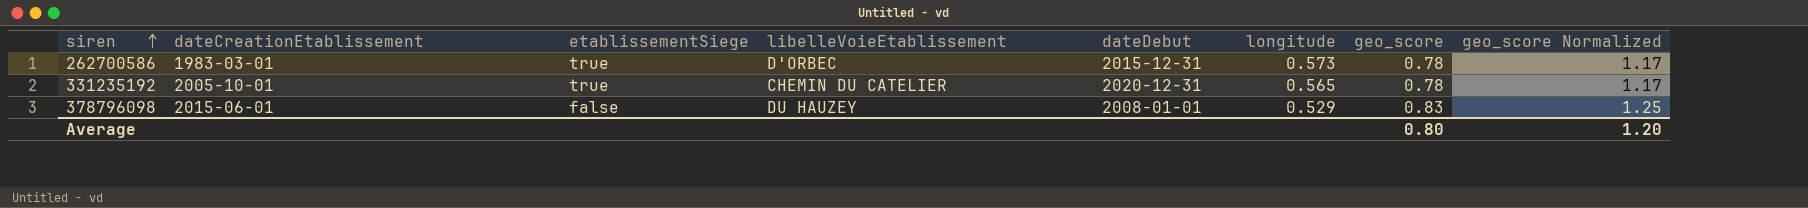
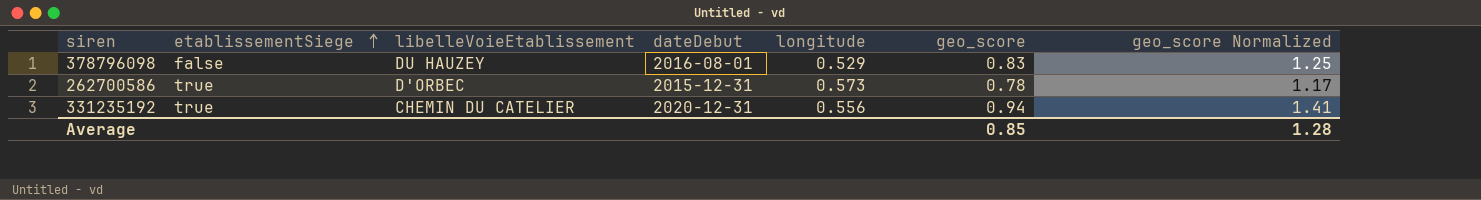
row order: siren ascending -> etablissementSiege ascending
column dateCreationEtablissement | position: 2 -> none
378796098 | dateDebut: 2008-01-01 -> 2016-08-01
331235192 | longitude: 0.565 -> 0.556
331235192 | geo_score: 0.78 -> 0.94
331235192 | geo_score Normalized: 1.17 -> 1.41
Average | geo_score: 0.80 -> 0.85
Average | geo_score Normalized: 1.20 -> 1.28

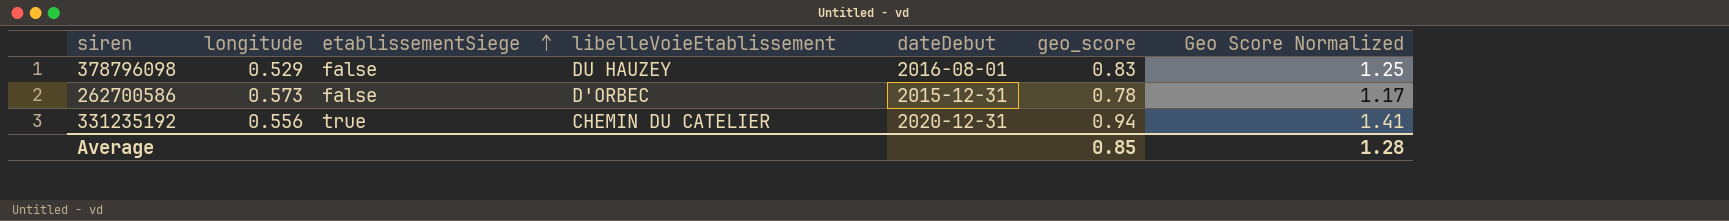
column longitude | position: 5 -> 2
column name: geo_score Normalized -> Geo Score Normalized
262700586 | etablissementSiege: true -> false

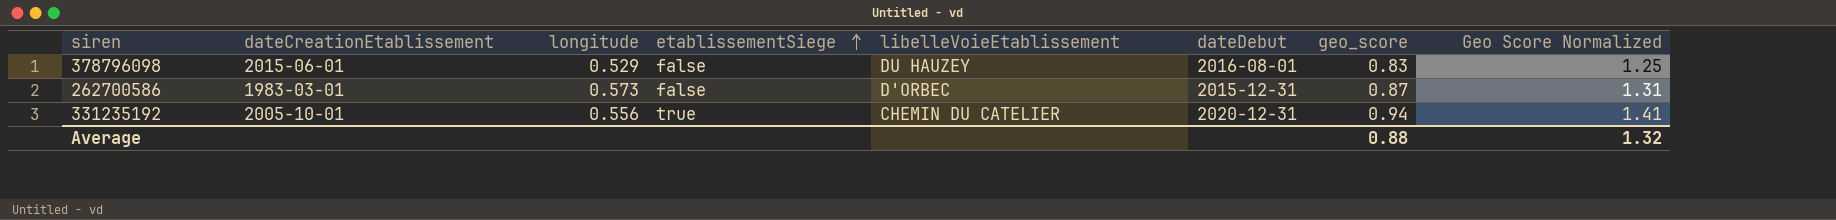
column dateCreationEtablissement | position: none -> 2
262700586 | geo_score: 0.78 -> 0.87
262700586 | Geo Score Normalized: 1.17 -> 1.31
Average | geo_score: 0.85 -> 0.88
Average | Geo Score Normalized: 1.28 -> 1.32

